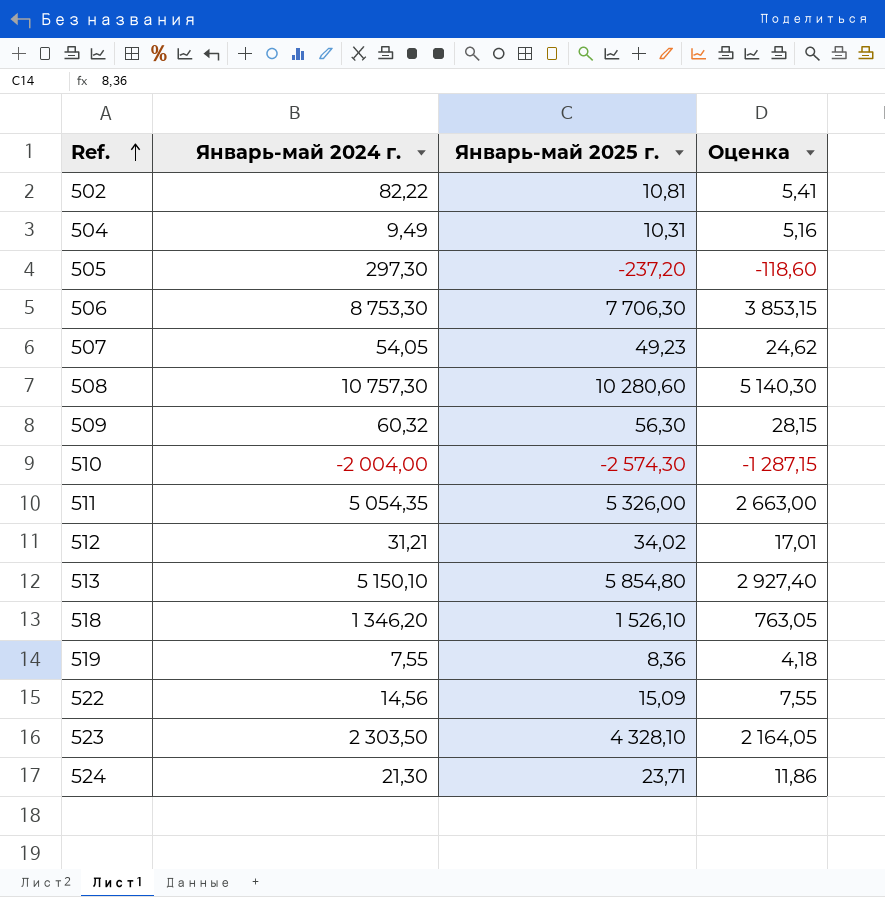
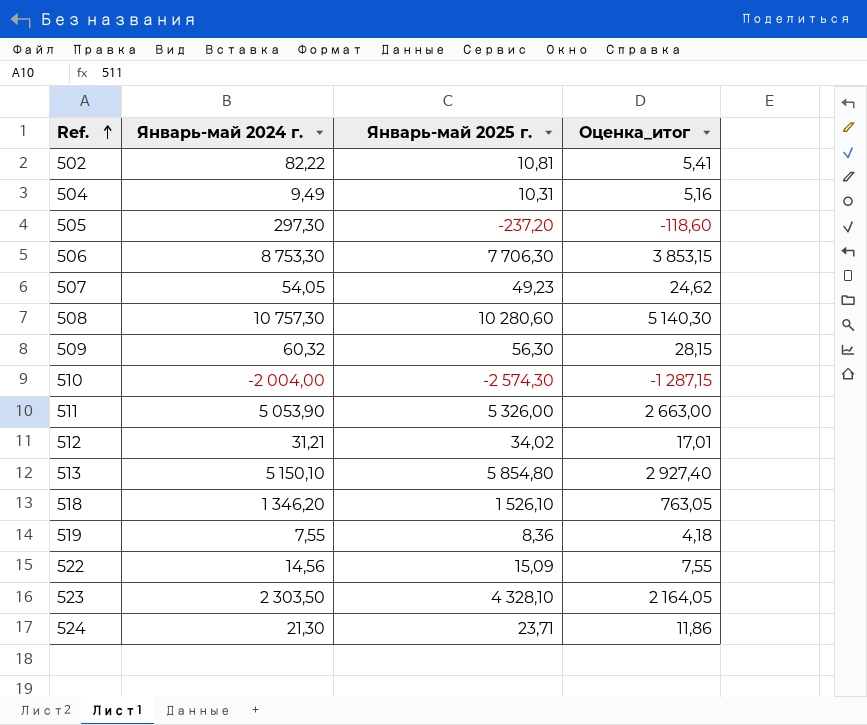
column name: Оценка -> Оценка_итог
511 | Январь-май 2024 г.: 5 054,35 -> 5 053,90

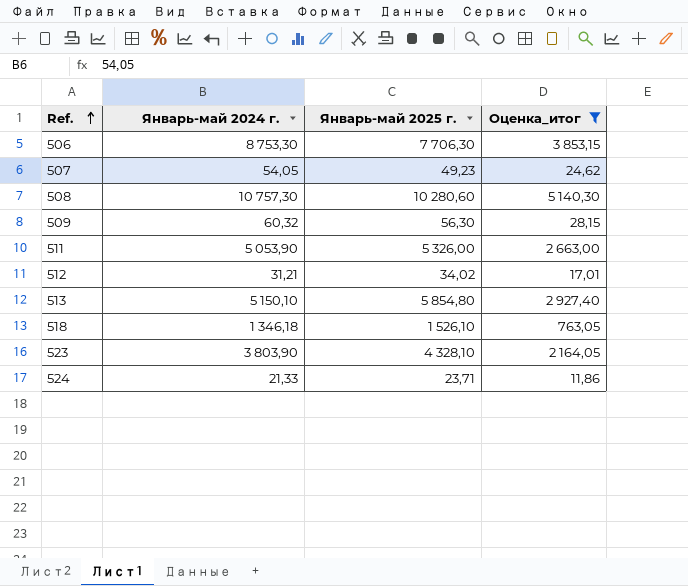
filter: none -> Оценка_итог >= 11,86
518 | Январь-май 2024 г.: 1 346,20 -> 1 346,18
523 | Январь-май 2024 г.: 2 303,50 -> 3 803,90
524 | Январь-май 2024 г.: 21,30 -> 21,33

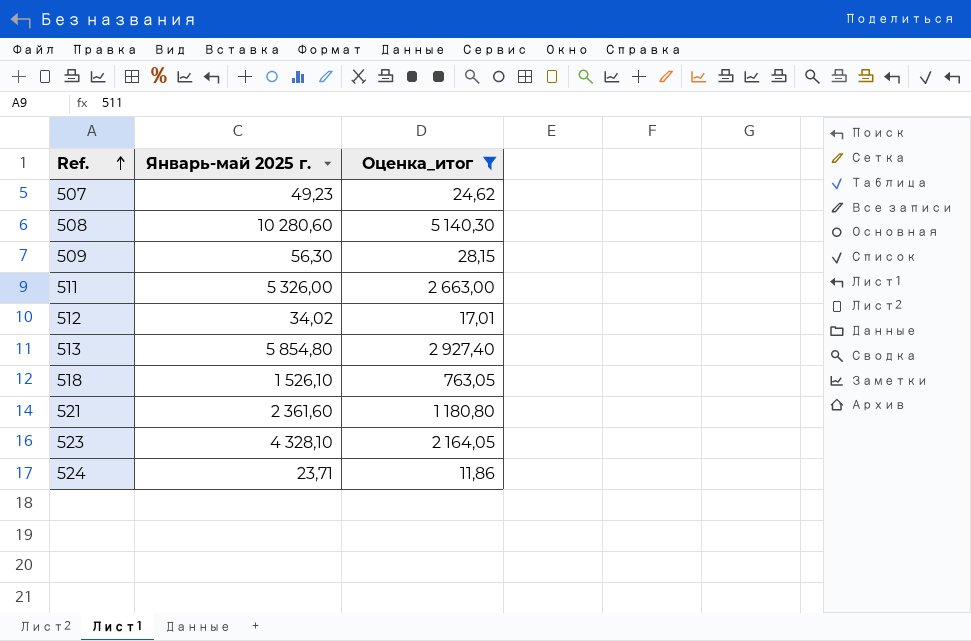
column Январь-май 2024 г. | position: 2 -> none
row 506: 8 753,30 | 7 706,30 | 3 853,15 -> none
row 521: none -> 2 361,60 | 1 180,80

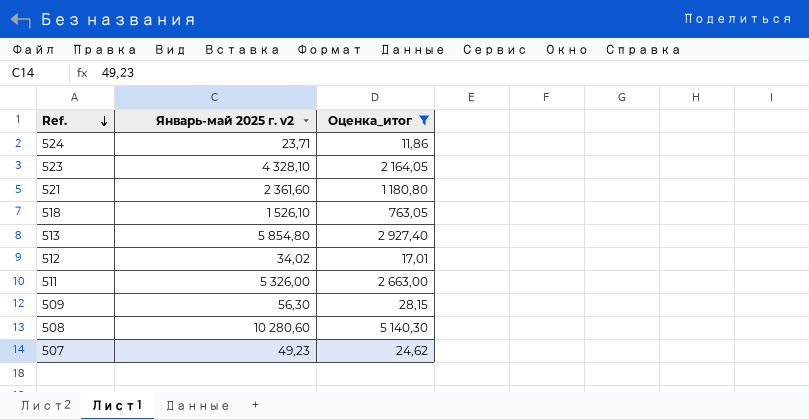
row order: Ref. ascending -> Ref. descending
column name: Январь-май 2025 г. -> Январь-май 2025 г. v2

